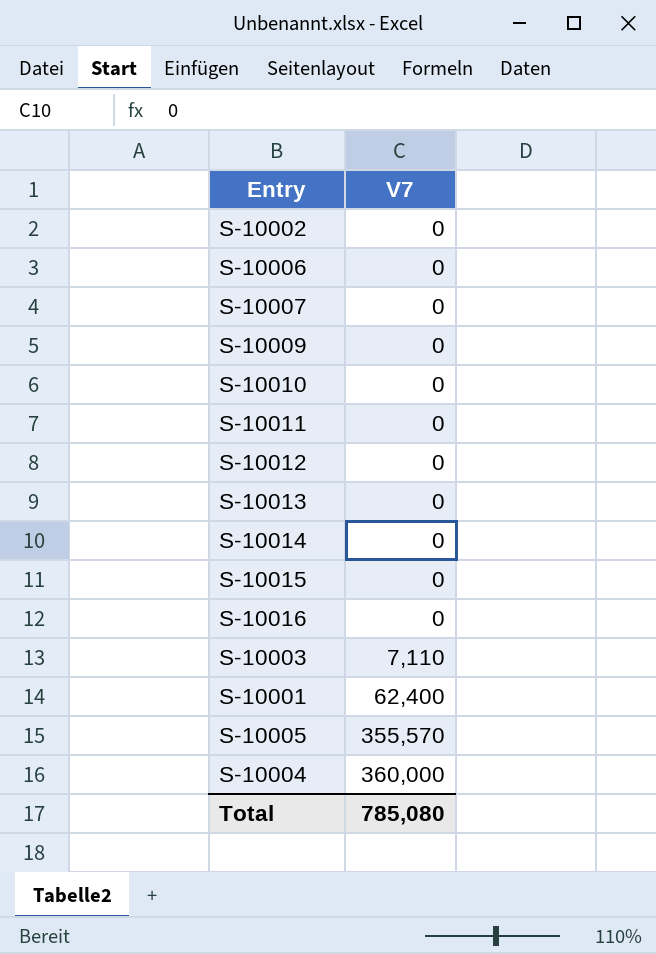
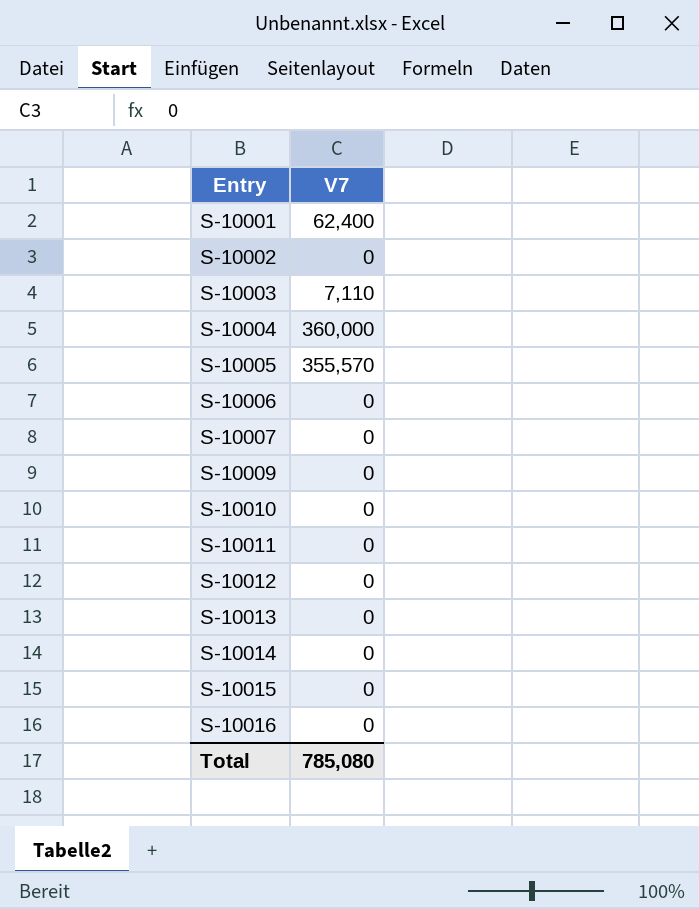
row order: V7 ascending -> Entry ascending

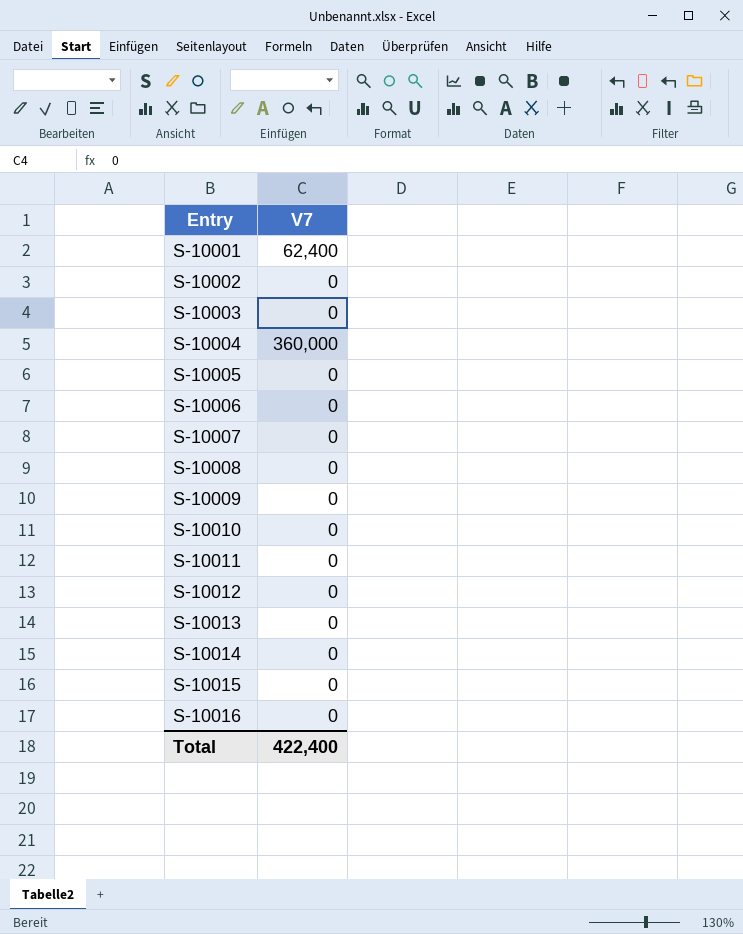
S-10003 | V7: 7,110 -> 0
S-10005 | V7: 355,570 -> 0
row S-10008: none -> 0
Total | V7: 785,080 -> 422,400

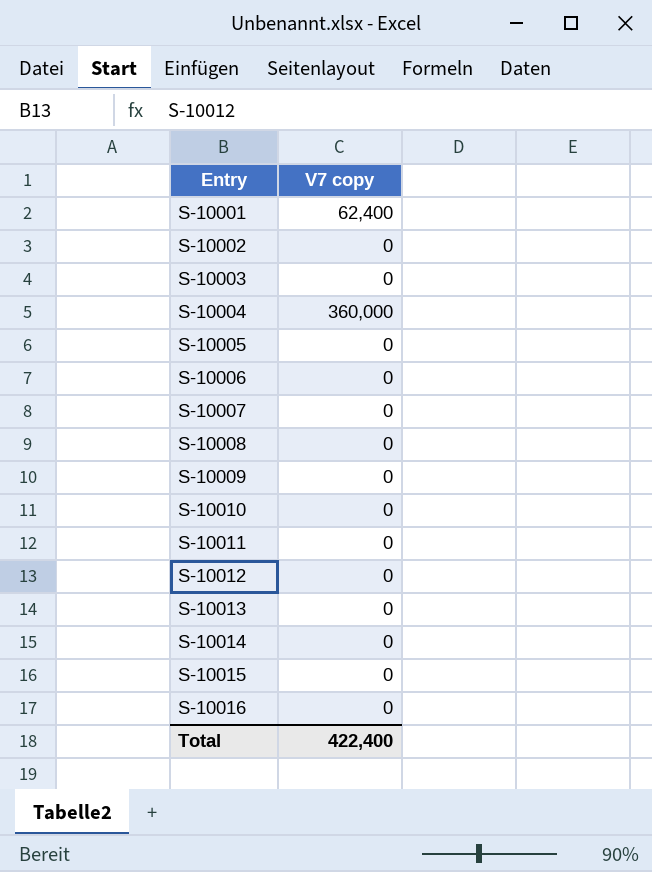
column name: V7 -> V7 copy

